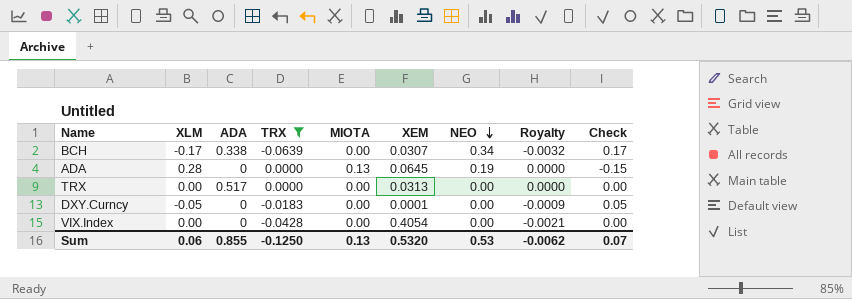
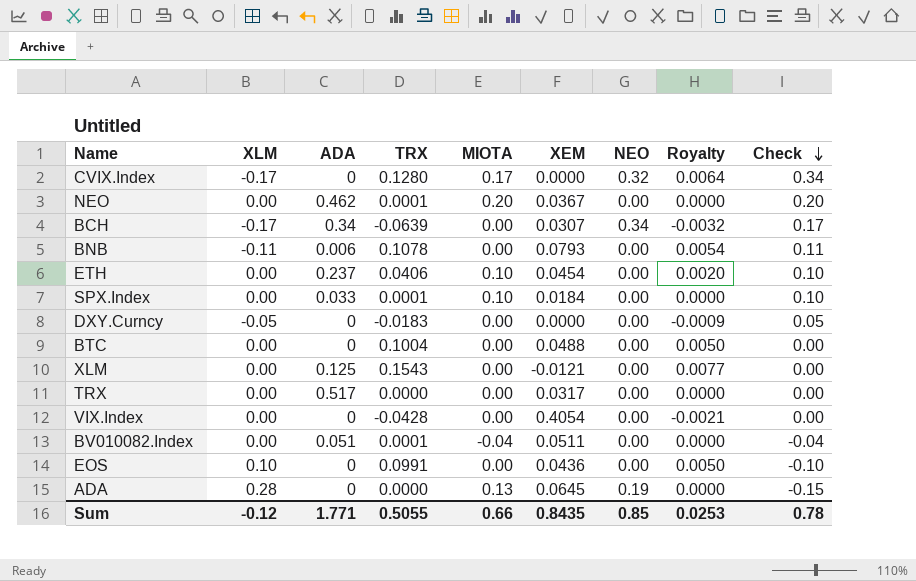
filter: TRX <= 0.0000 -> none
row order: NEO descending -> Check descending
BCH | ADA: 0.338 -> 0.34
DXY.Curncy | XEM: 0.0001 -> 0.0000
TRX | XEM: 0.0313 -> 0.0317
Sum | XLM: 0.06 -> -0.12
Sum | ADA: 0.855 -> 1.771
Sum | TRX: -0.1250 -> 0.5055
Sum | MIOTA: 0.13 -> 0.66
Sum | XEM: 0.5320 -> 0.8435
Sum | NEO: 0.53 -> 0.85
Sum | Royalty: -0.0062 -> 0.0253
Sum | Check: 0.07 -> 0.78

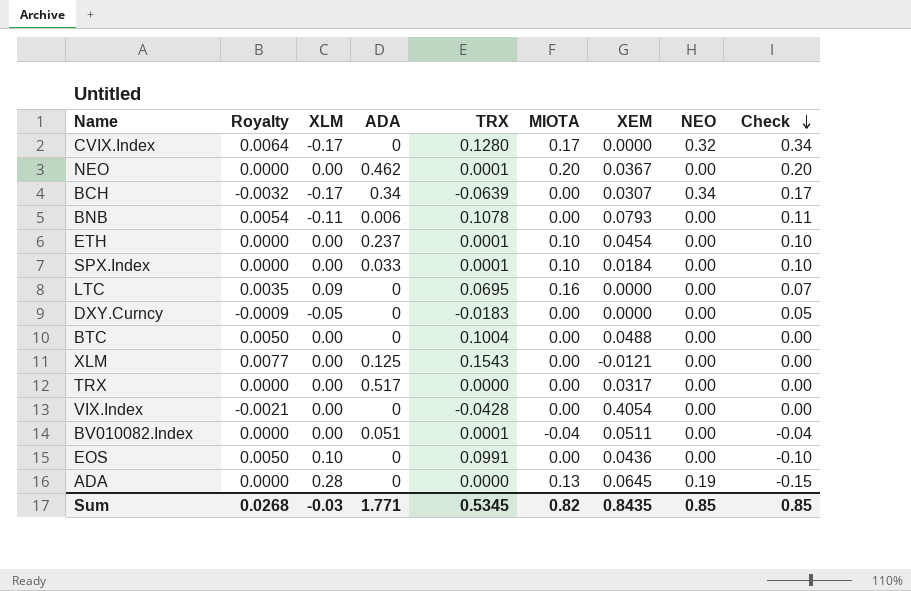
column Royalty | position: 8 -> 2
ETH | Royalty: 0.0020 -> 0.0000
ETH | TRX: 0.0406 -> 0.0001
row LTC: none -> 0.0035 | 0.09 | 0 | 0.0695 | 0.16 | 0.0000 | 0.00 | 0.07
Sum | Royalty: 0.0253 -> 0.0268
Sum | XLM: -0.12 -> -0.03
Sum | TRX: 0.5055 -> 0.5345
Sum | MIOTA: 0.66 -> 0.82
Sum | Check: 0.78 -> 0.85

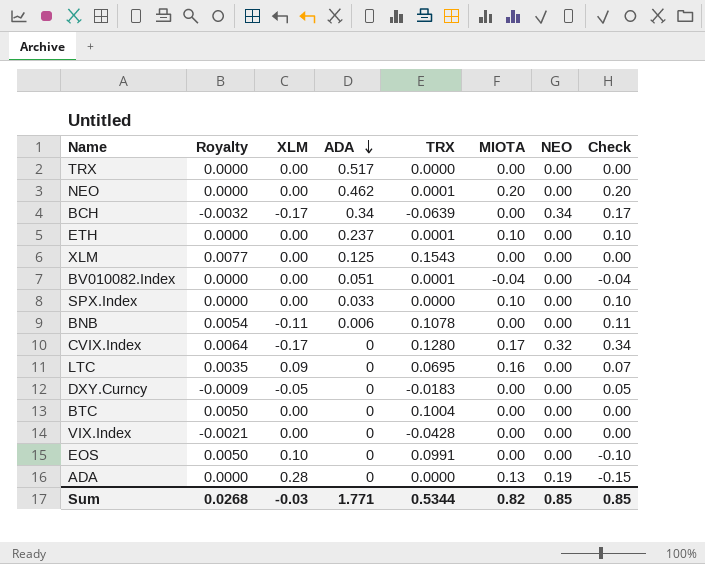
row order: Check descending -> ADA descending
column XEM | position: 7 -> none
SPX.Index | TRX: 0.0001 -> 0.0000
Sum | TRX: 0.5345 -> 0.5344

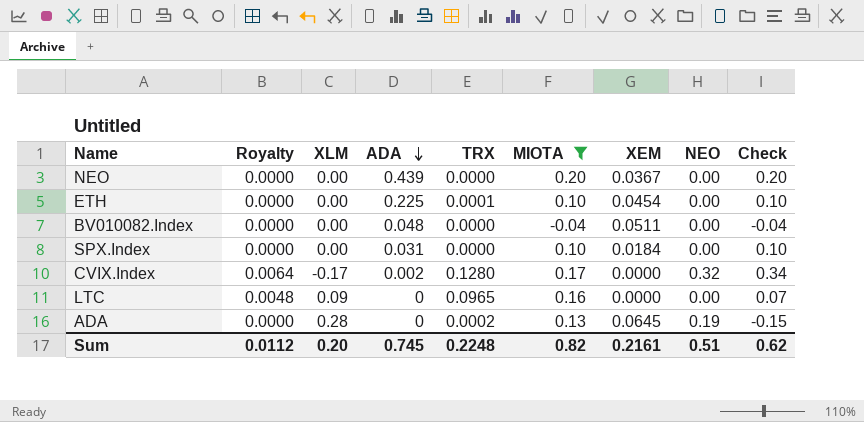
filter: none -> MIOTA != 0.00
column XEM | position: none -> 7
NEO | ADA: 0.462 -> 0.439
NEO | TRX: 0.0001 -> 0.0000
ETH | ADA: 0.237 -> 0.225
BV010082.Index | ADA: 0.051 -> 0.048
BV010082.Index | TRX: 0.0001 -> 0.0000
SPX.Index | ADA: 0.033 -> 0.031
CVIX.Index | ADA: 0 -> 0.002
LTC | Royalty: 0.0035 -> 0.0048
LTC | TRX: 0.0695 -> 0.0965
ADA | TRX: 0.0000 -> 0.0002
Sum | Royalty: 0.0268 -> 0.0112
Sum | XLM: -0.03 -> 0.20
Sum | ADA: 1.771 -> 0.745
Sum | TRX: 0.5344 -> 0.2248
Sum | NEO: 0.85 -> 0.51
Sum | Check: 0.85 -> 0.62

